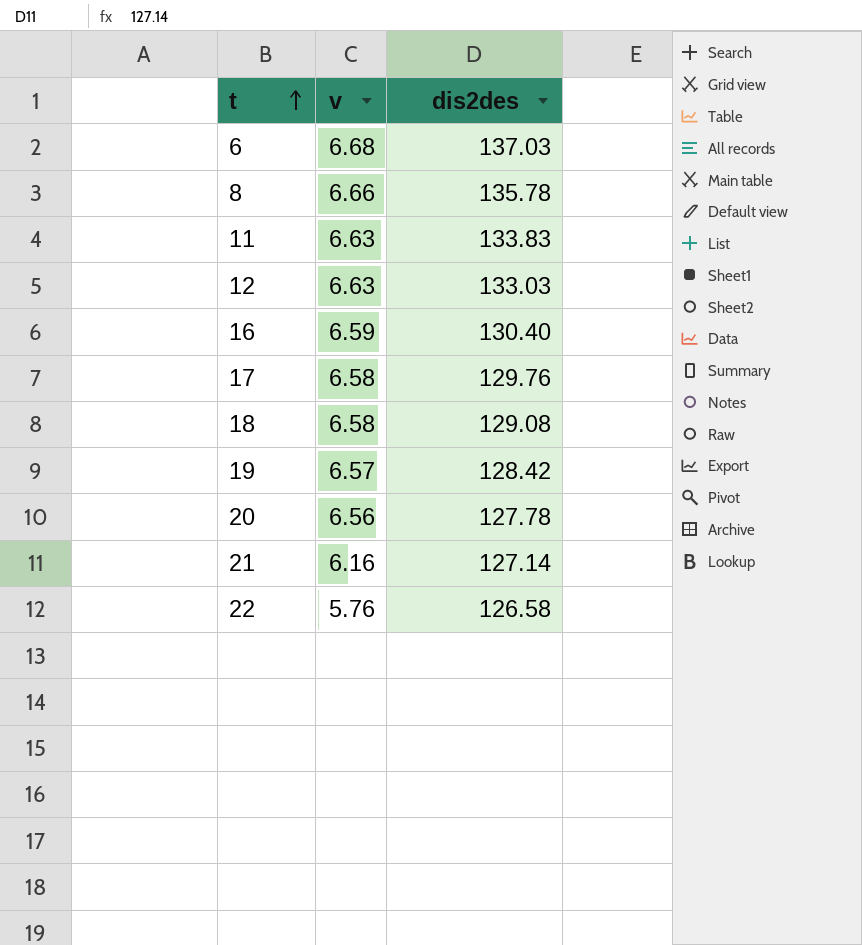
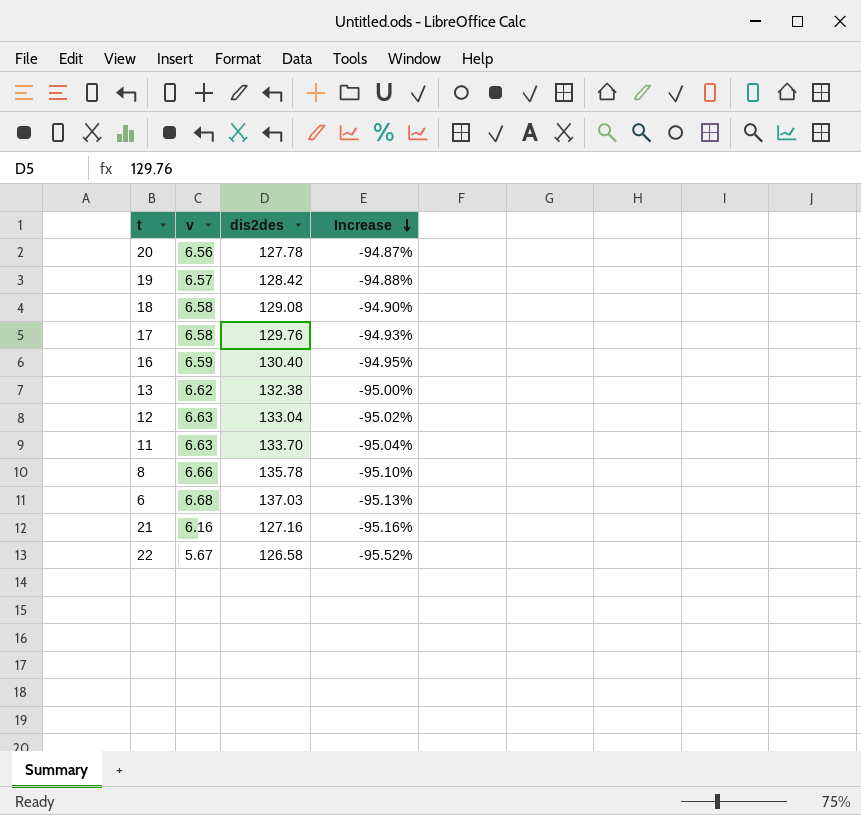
row order: t ascending -> Increase descending
column Increase | formula: none -> ([v] - [dis2des]) / [dis2des]
row 13: none -> 6.62 | 132.38 | -95.00%
12 | dis2des: 133.03 -> 133.04
11 | dis2des: 133.83 -> 133.70
21 | dis2des: 127.14 -> 127.16
22 | v: 5.76 -> 5.67

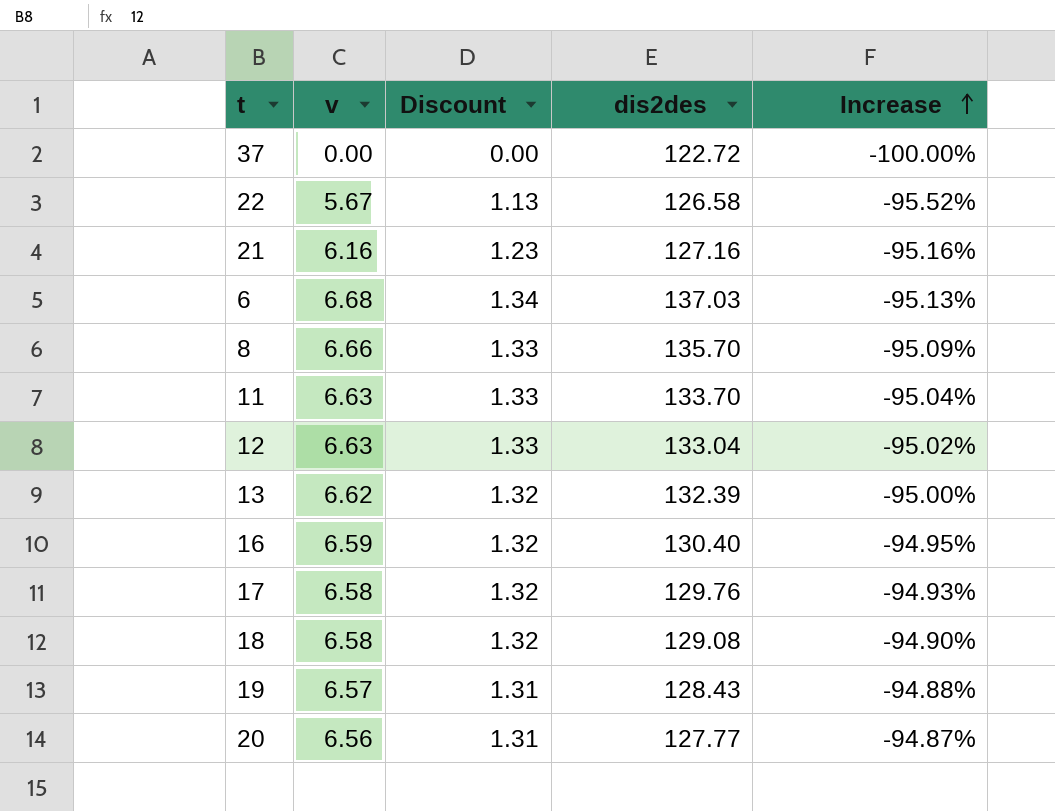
row order: Increase descending -> Increase ascending
column Discount | formula: none -> [v] * 0.2
row 37: none -> 0.00 | 0.00 | 122.72 | -100.00%
8 | dis2des: 135.78 -> 135.70
8 | Increase: -95.10% -> -95.09%
13 | dis2des: 132.38 -> 132.39
19 | dis2des: 128.42 -> 128.43
20 | dis2des: 127.78 -> 127.77

